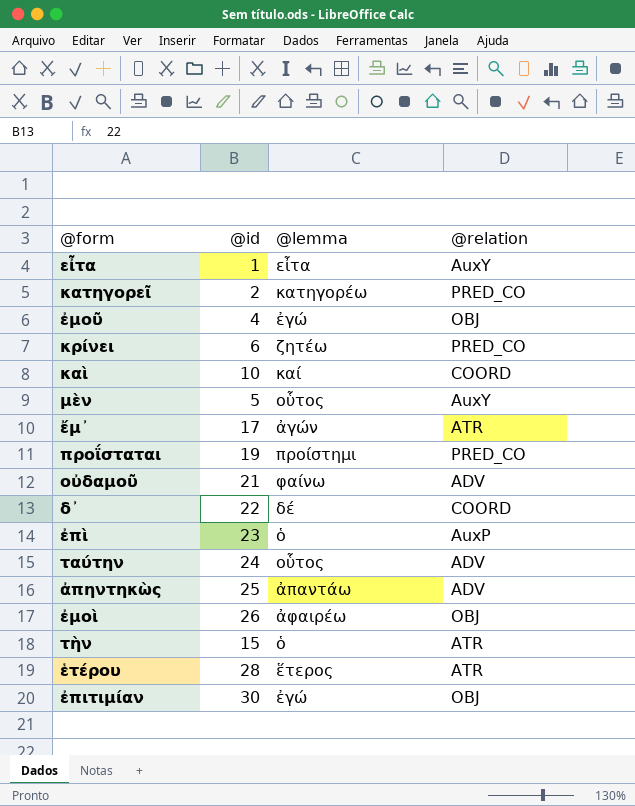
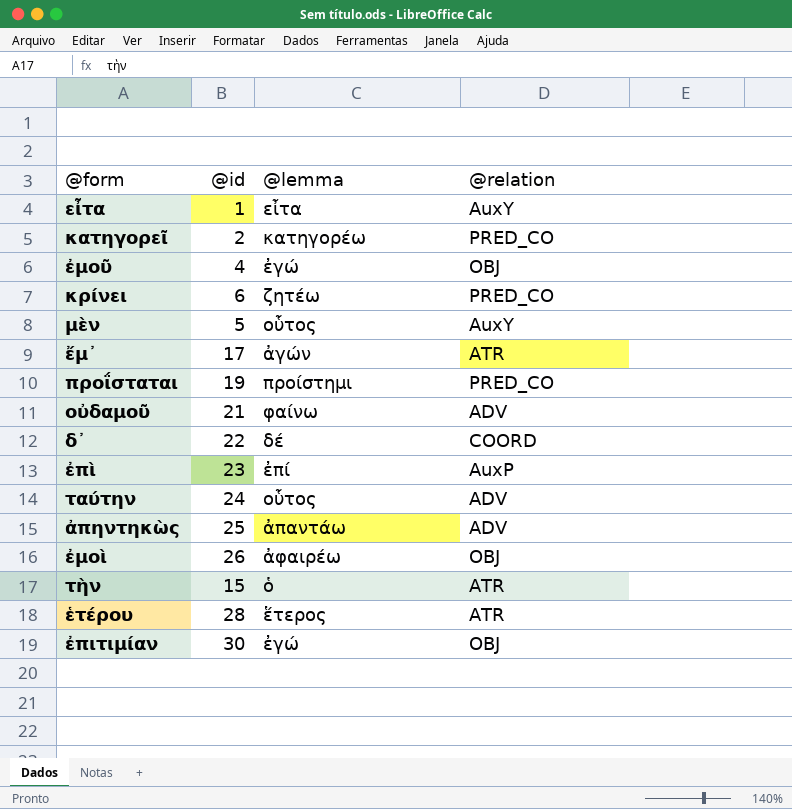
row καὶ: 10 | καί | COORD -> none
ἐπὶ | @lemma: ὁ -> ἐπί

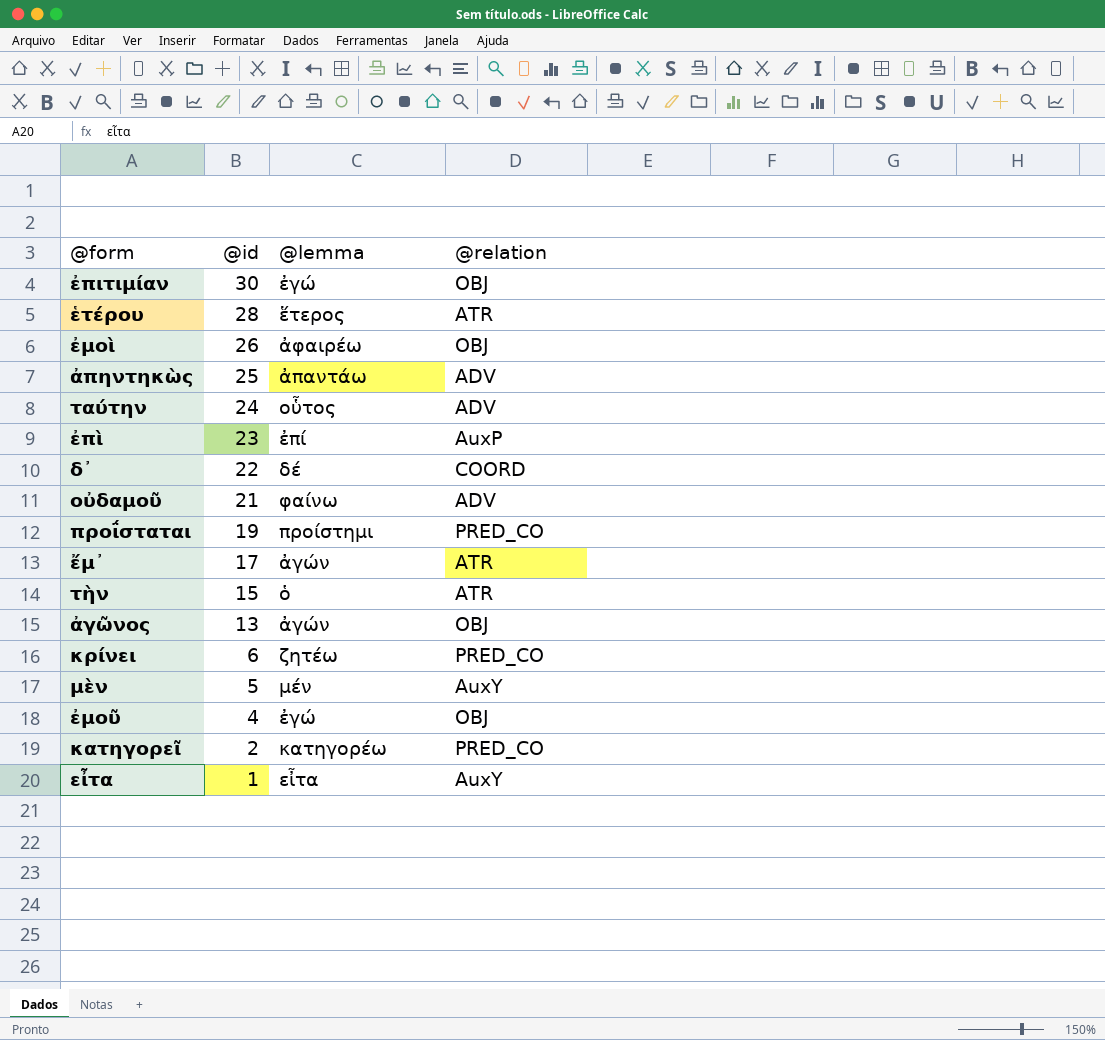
row order: none -> @id descending
row ἀγῶνος: none -> 13 | ἀγών | OBJ
μὲν | @lemma: οὗτος -> μέν

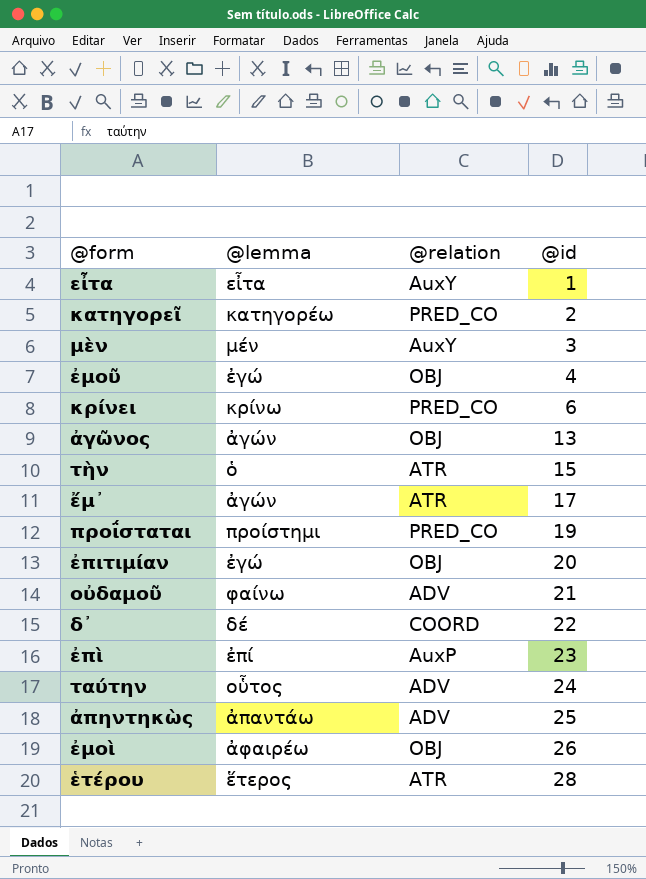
row order: @id descending -> @id ascending
column @id | position: 2 -> 4
μὲν | @id: 5 -> 3
κρίνει | @lemma: ζητέω -> κρίνω
ἐπιτιμίαν | @id: 30 -> 20

